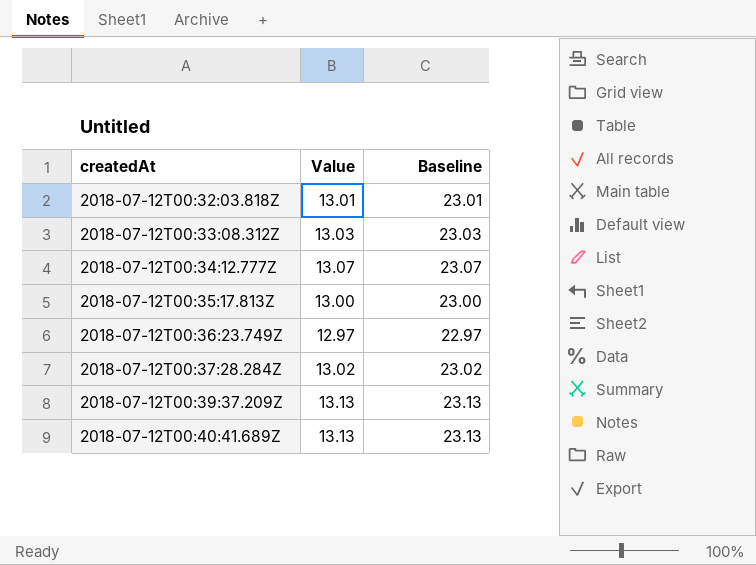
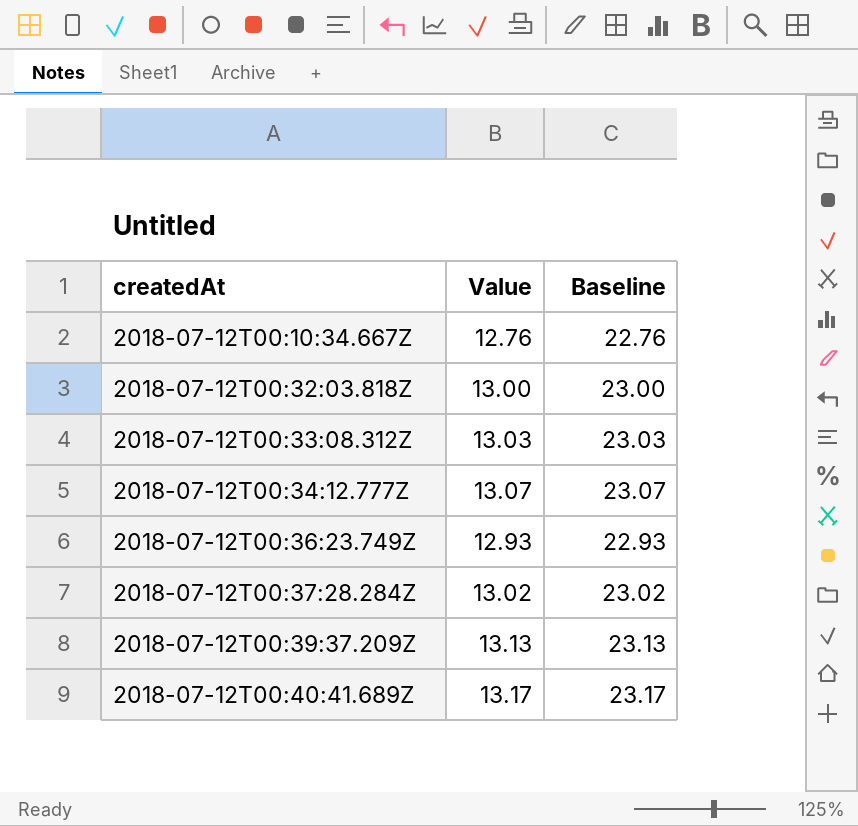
row 2018-07-12T00:35:17.813Z: 13.00 | 23.00 -> none
row 2018-07-12T00:10:34.667Z: none -> 12.76 | 22.76
2018-07-12T00:32:03.818Z | Value: 13.01 -> 13.00
2018-07-12T00:32:03.818Z | Baseline: 23.01 -> 23.00
2018-07-12T00:36:23.749Z | Value: 12.97 -> 12.93
2018-07-12T00:36:23.749Z | Baseline: 22.97 -> 22.93
2018-07-12T00:40:41.689Z | Value: 13.13 -> 13.17
2018-07-12T00:40:41.689Z | Baseline: 23.13 -> 23.17

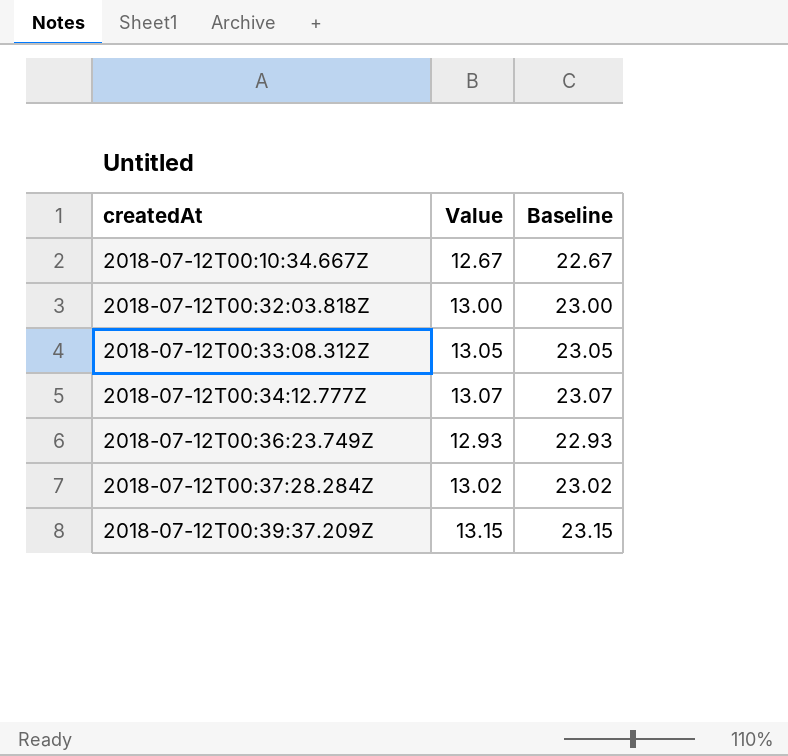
row 2018-07-12T00:40:41.689Z: 13.17 | 23.17 -> none
2018-07-12T00:10:34.667Z | Value: 12.76 -> 12.67
2018-07-12T00:10:34.667Z | Baseline: 22.76 -> 22.67
2018-07-12T00:33:08.312Z | Value: 13.03 -> 13.05
2018-07-12T00:33:08.312Z | Baseline: 23.03 -> 23.05
2018-07-12T00:39:37.209Z | Value: 13.13 -> 13.15
2018-07-12T00:39:37.209Z | Baseline: 23.13 -> 23.15

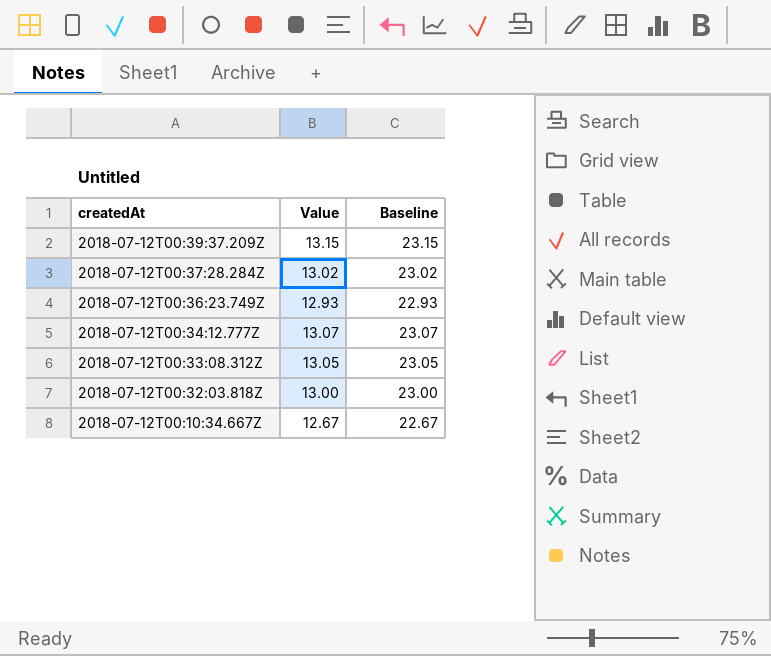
row order: createdAt ascending -> createdAt descending

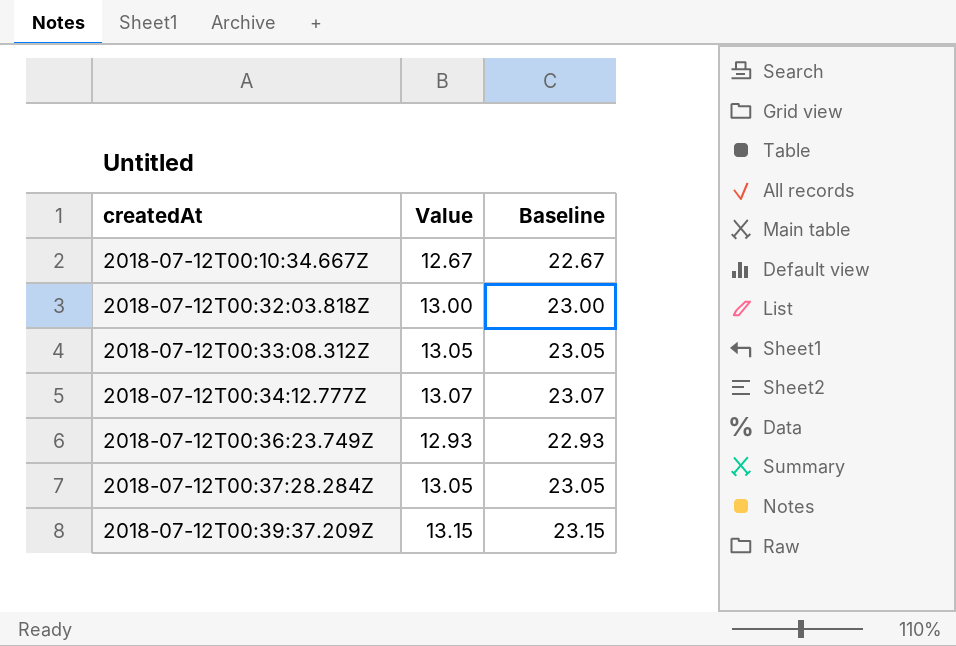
row order: createdAt descending -> createdAt ascending
2018-07-12T00:37:28.284Z | Value: 13.02 -> 13.05
2018-07-12T00:37:28.284Z | Baseline: 23.02 -> 23.05

